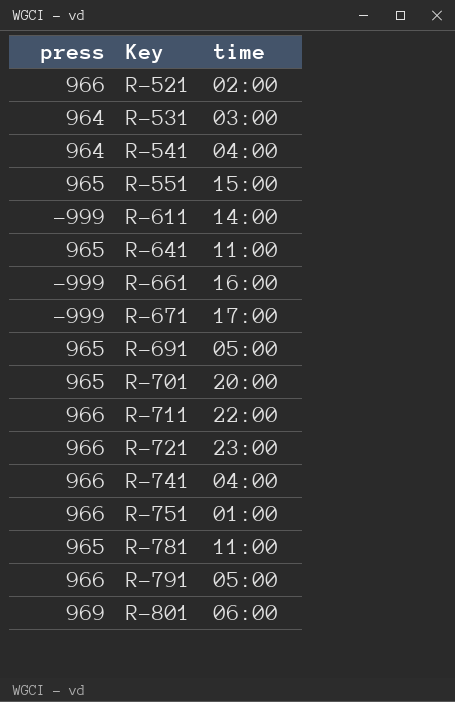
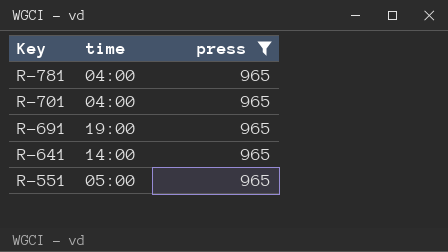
filter: none -> press = 965
row order: Key ascending -> Key descending
column press | position: 1 -> 3
R-781 | time: 11:00 -> 04:00
R-701 | time: 20:00 -> 04:00
R-691 | time: 05:00 -> 19:00
R-641 | time: 11:00 -> 14:00
R-551 | time: 15:00 -> 05:00

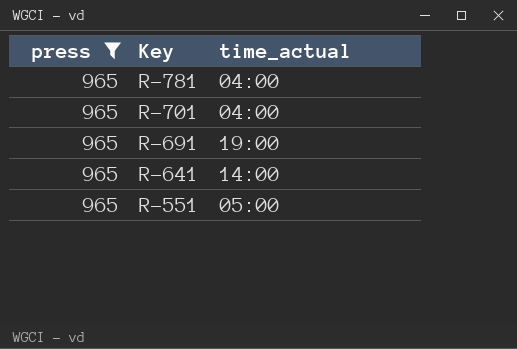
column press | position: 3 -> 1
column name: time -> time_actual

